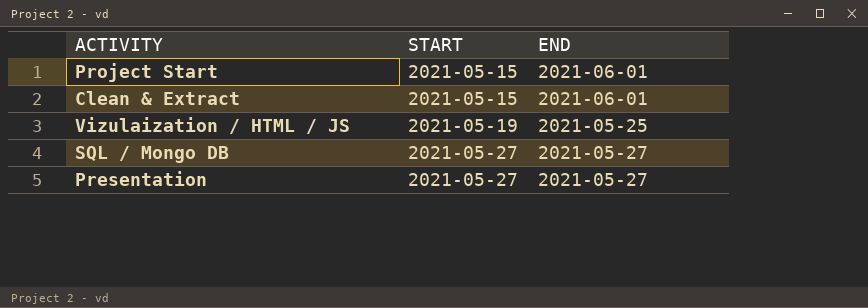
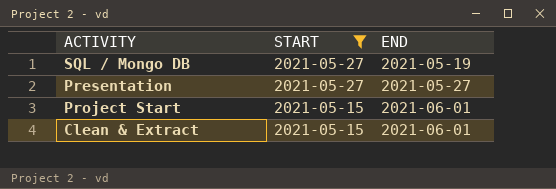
filter: none -> START != 2021-05-19
row order: START ascending -> START descending
SQL / Mongo DB | END: 2021-05-27 -> 2021-05-19

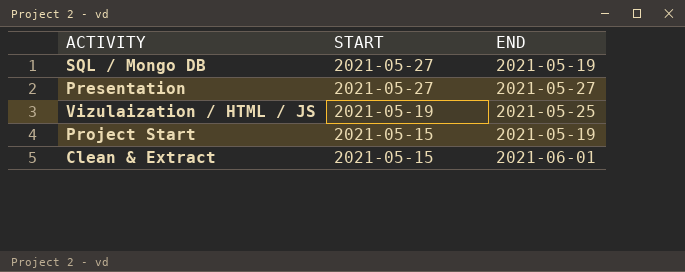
filter: START != 2021-05-19 -> none
Project Start | END: 2021-06-01 -> 2021-05-19

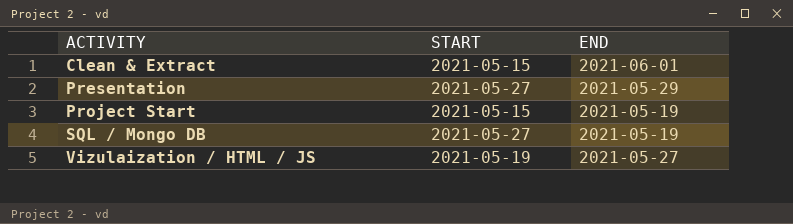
row order: START descending -> ACTIVITY ascending
Presentation | END: 2021-05-27 -> 2021-05-29
Vizulaization / HTML / JS | END: 2021-05-25 -> 2021-05-27

